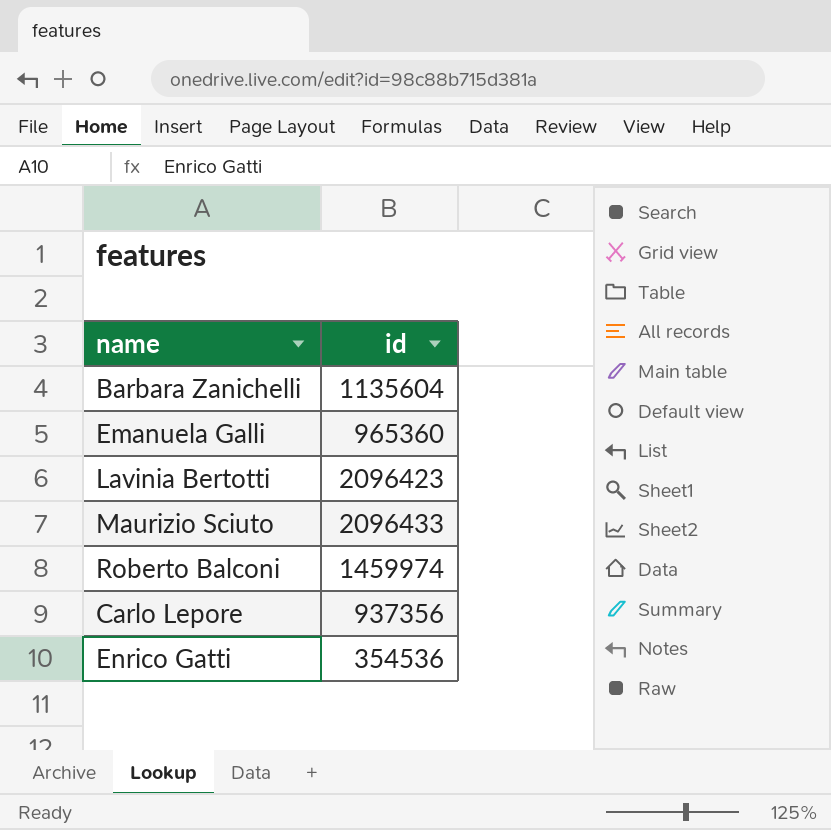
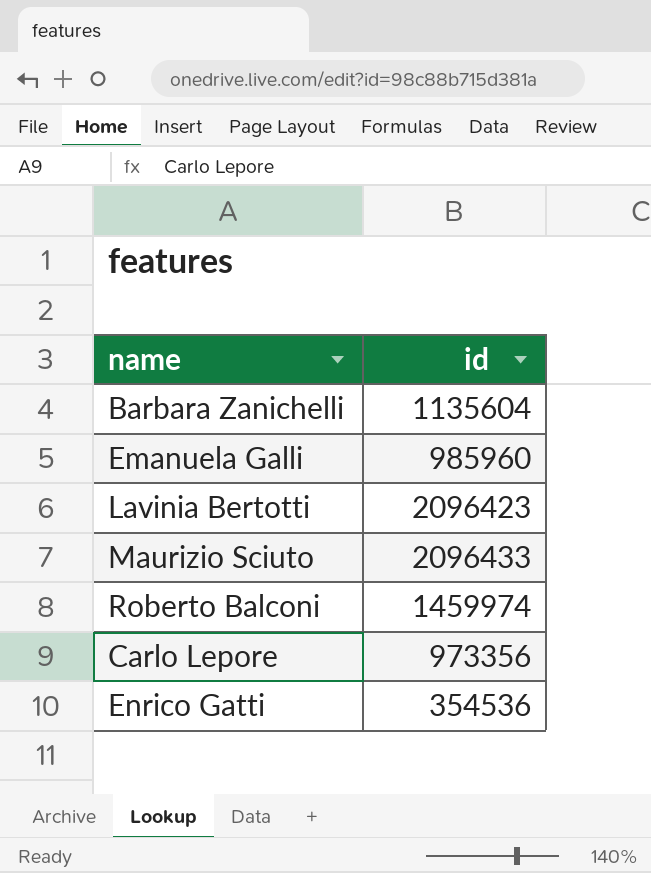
Emanuela Galli | id: 965360 -> 985960
Carlo Lepore | id: 937356 -> 973356

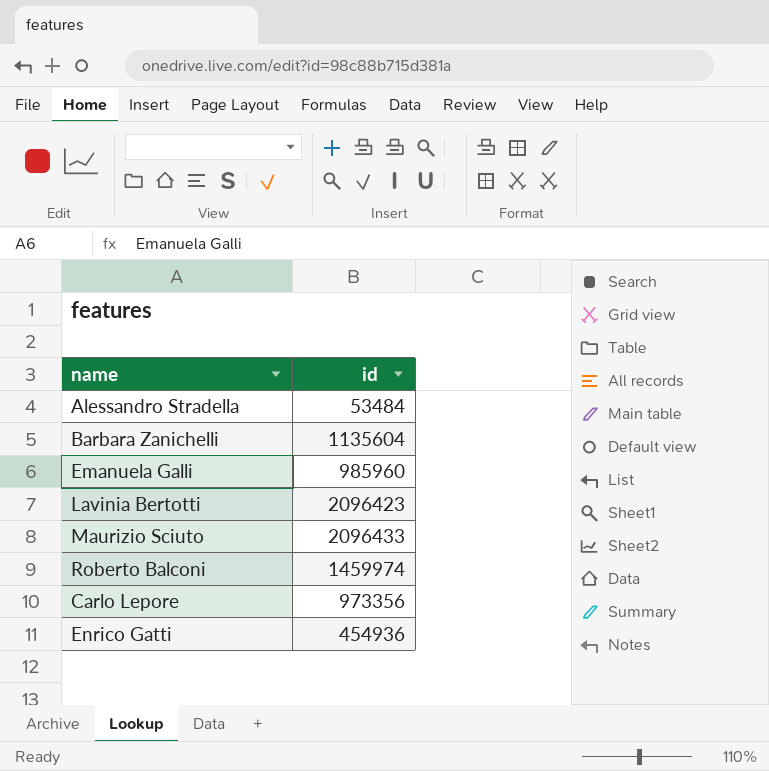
row Alessandro Stradella: none -> 53484
Enrico Gatti | id: 354536 -> 454936

